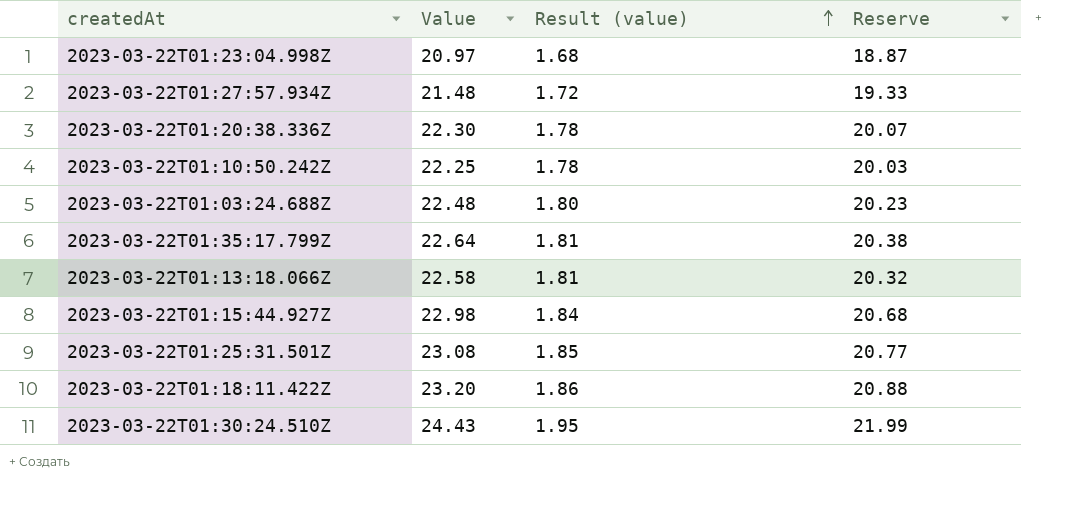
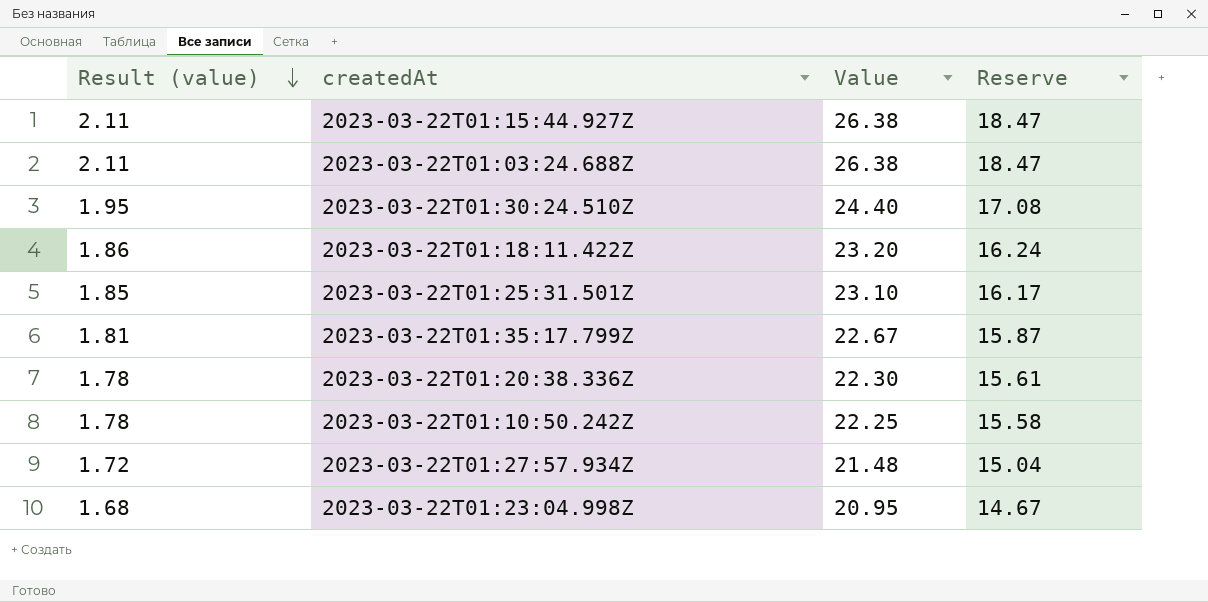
row order: Result (value) ascending -> Result (value) descending
column Result (value) | position: 3 -> 1
column Reserve | formula: [Value] * 0.9 -> [Value] * 0.7
row 2023-03-22T01:13:18.066Z: 22.58 | 1.81 | 20.32 -> none
2023-03-22T01:15:44.927Z | Result (value): 1.84 -> 2.11
2023-03-22T01:15:44.927Z | Value: 22.98 -> 26.38
2023-03-22T01:03:24.688Z | Result (value): 1.80 -> 2.11
2023-03-22T01:03:24.688Z | Value: 22.48 -> 26.38
2023-03-22T01:30:24.510Z | Value: 24.43 -> 24.40
2023-03-22T01:25:31.501Z | Value: 23.08 -> 23.10
2023-03-22T01:35:17.799Z | Value: 22.64 -> 22.67
2023-03-22T01:23:04.998Z | Value: 20.97 -> 20.95

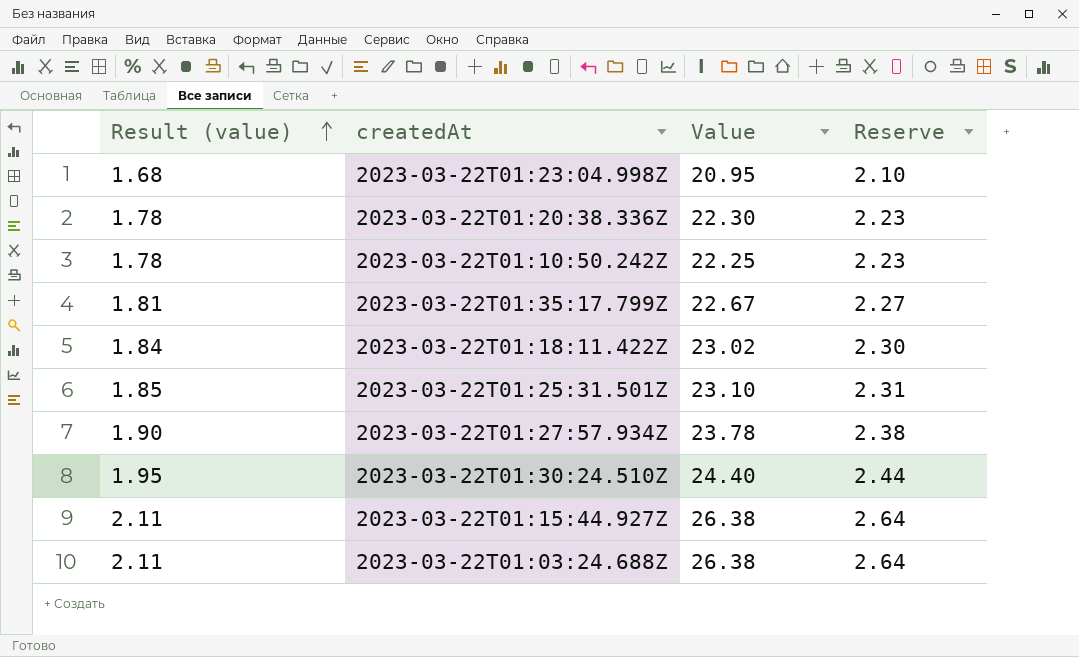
row order: Result (value) descending -> Result (value) ascending
column Reserve | formula: [Value] * 0.7 -> [Value] * 0.1
2023-03-22T01:18:11.422Z | Result (value): 1.86 -> 1.84
2023-03-22T01:18:11.422Z | Value: 23.20 -> 23.02
2023-03-22T01:27:57.934Z | Result (value): 1.72 -> 1.90
2023-03-22T01:27:57.934Z | Value: 21.48 -> 23.78

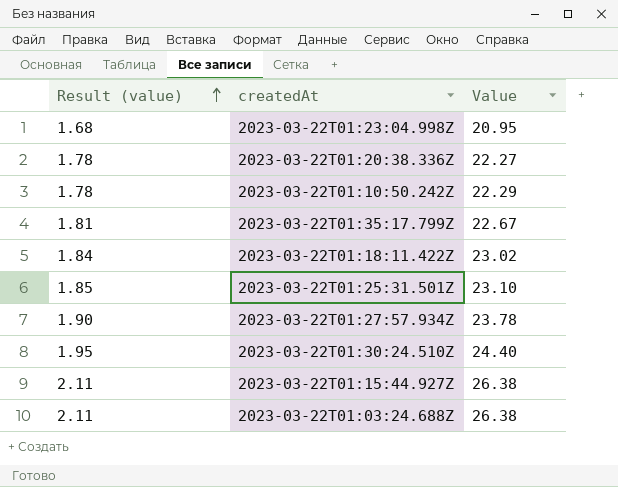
column Reserve | formula: [Value] * 0.1 -> none
2023-03-22T01:20:38.336Z | Value: 22.30 -> 22.27
2023-03-22T01:10:50.242Z | Value: 22.25 -> 22.29

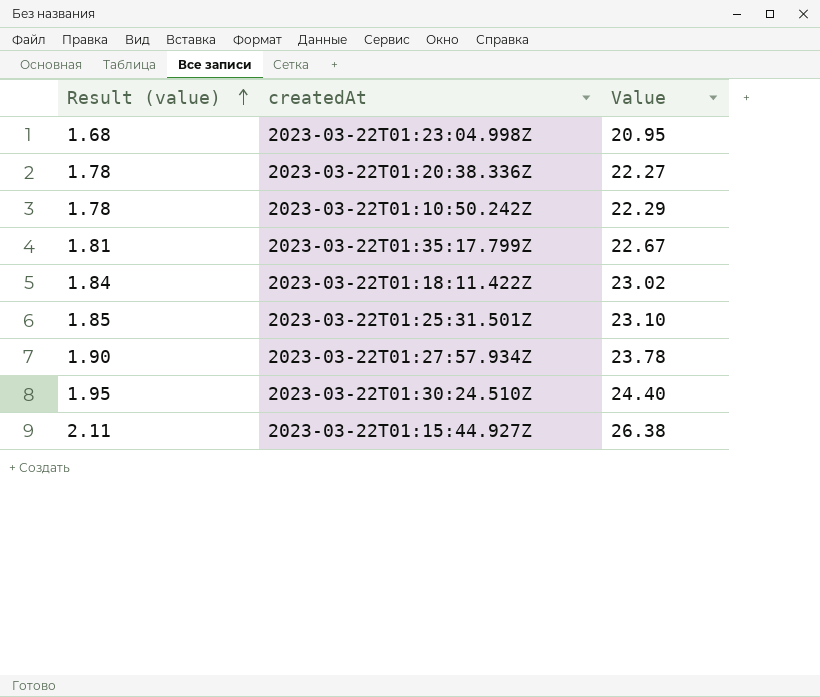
row 2023-03-22T01:03:24.688Z: 2.11 | 26.38 -> none

